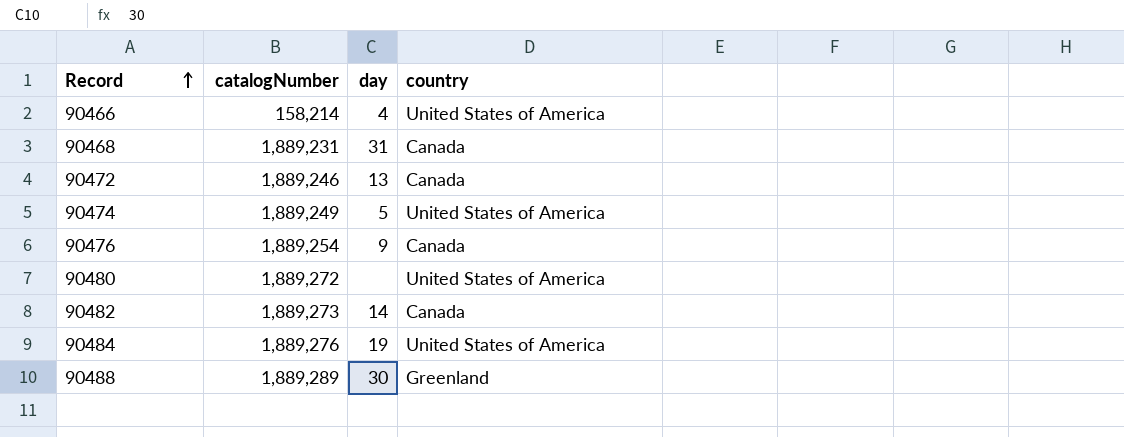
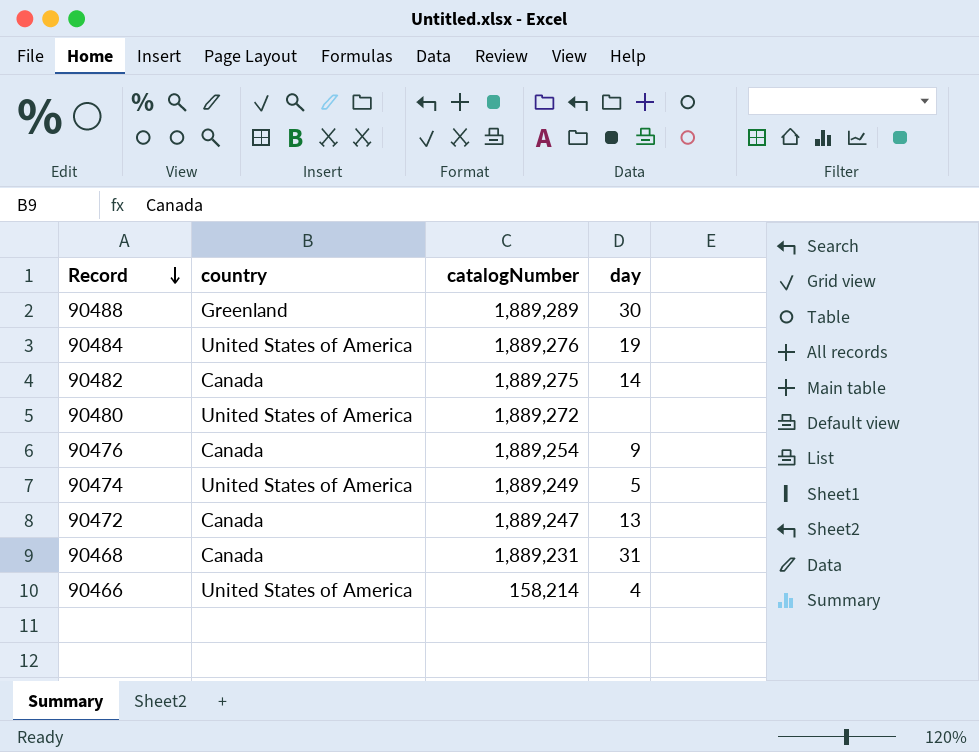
row order: Record ascending -> Record descending
column country | position: 4 -> 2
90482 | catalogNumber: 1,889,273 -> 1,889,275
90472 | catalogNumber: 1,889,246 -> 1,889,247

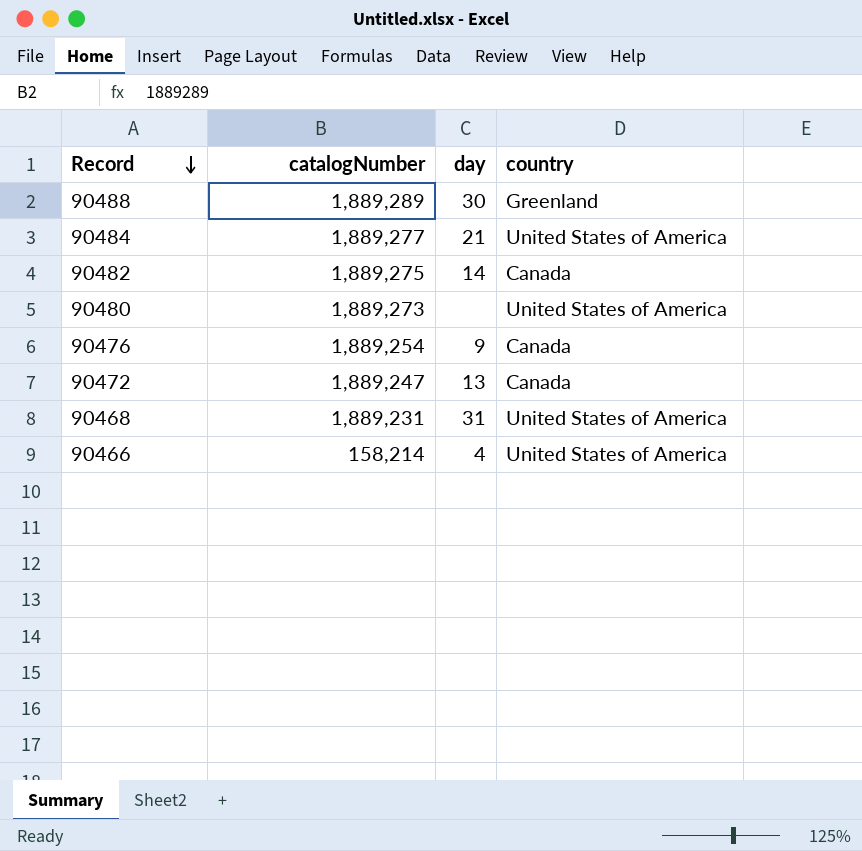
column country | position: 2 -> 4
row 90474: United States of America | 1,889,249 | 5 -> none
90484 | catalogNumber: 1,889,276 -> 1,889,277
90484 | day: 19 -> 21
90480 | catalogNumber: 1,889,272 -> 1,889,273
90468 | country: Canada -> United States of America

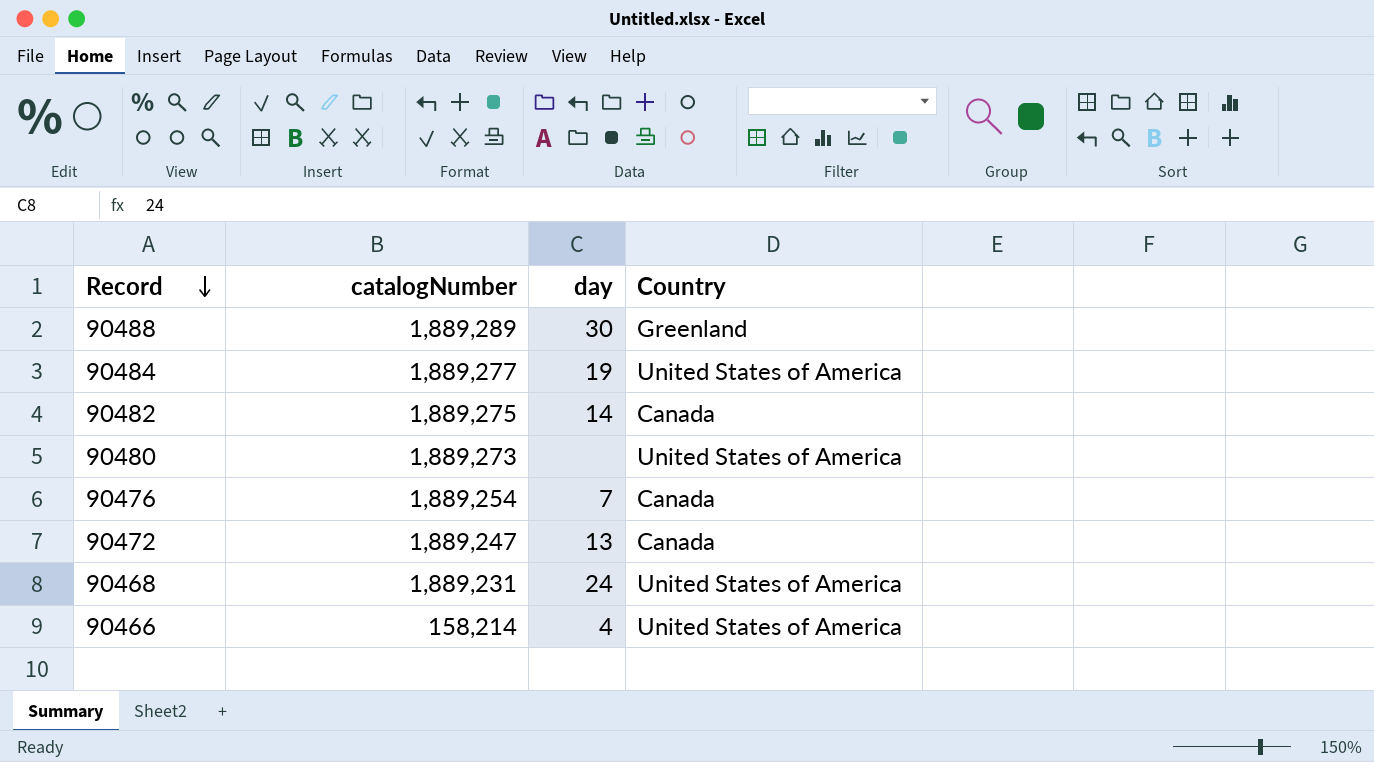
column name: country -> Country
90484 | day: 21 -> 19
90476 | day: 9 -> 7
90468 | day: 31 -> 24

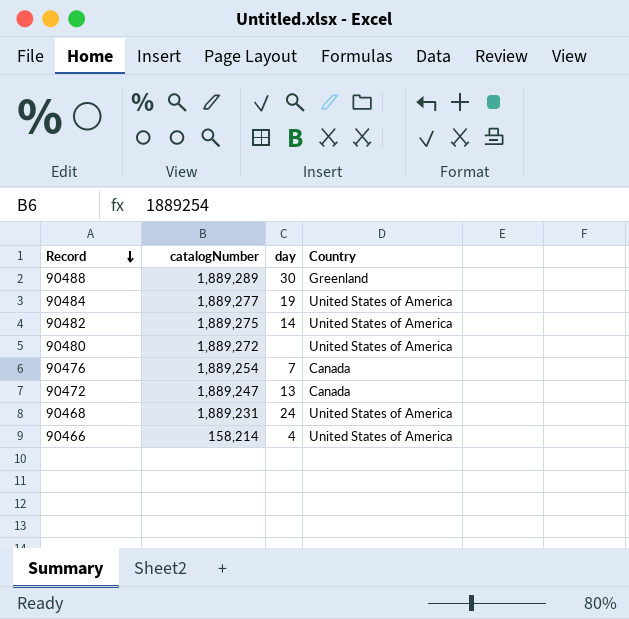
90482 | Country: Canada -> United States of America
90480 | catalogNumber: 1,889,273 -> 1,889,272

